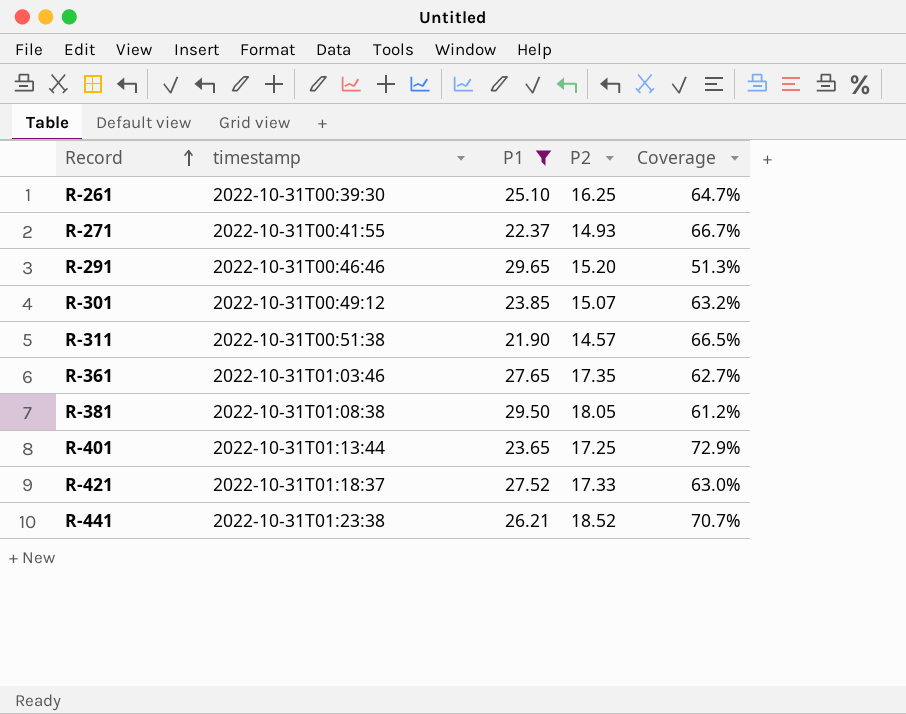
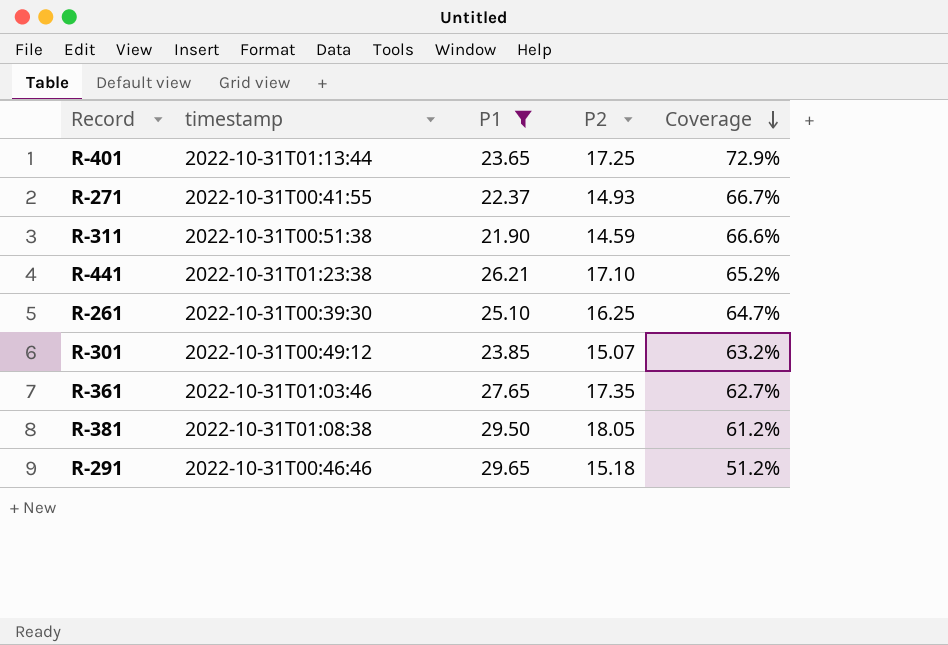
row order: Record ascending -> Coverage descending
row R-421: 2022-10-31T01:18:37 | 27.52 | 17.33 | 63.0% -> none
R-311 | P2: 14.57 -> 14.59
R-311 | Coverage: 66.5% -> 66.6%
R-441 | P2: 18.52 -> 17.10
R-441 | Coverage: 70.7% -> 65.2%
R-291 | P2: 15.20 -> 15.18
R-291 | Coverage: 51.3% -> 51.2%

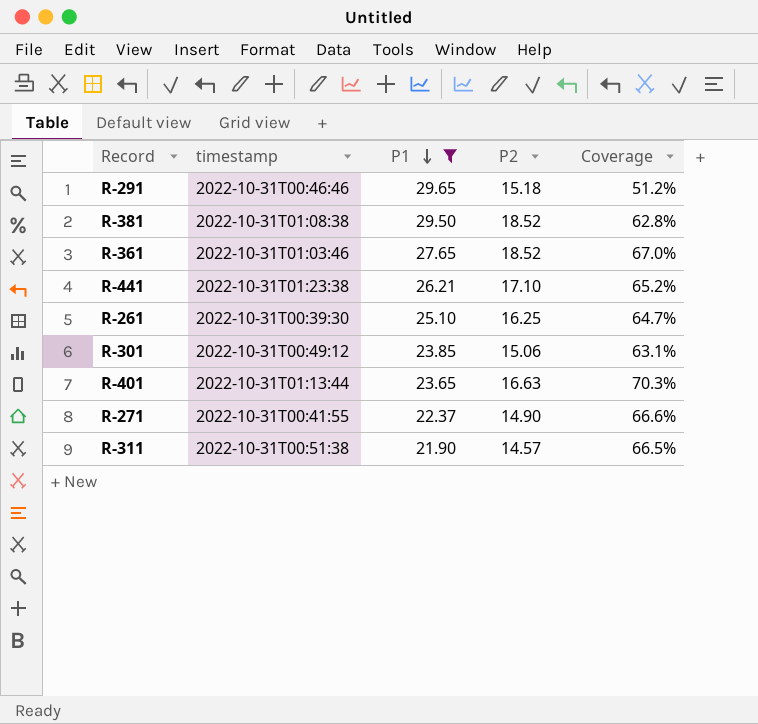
row order: Coverage descending -> P1 descending
R-381 | P2: 18.05 -> 18.52
R-381 | Coverage: 61.2% -> 62.8%
R-361 | P2: 17.35 -> 18.52
R-361 | Coverage: 62.7% -> 67.0%
R-301 | P2: 15.07 -> 15.06
R-301 | Coverage: 63.2% -> 63.1%
R-401 | P2: 17.25 -> 16.63
R-401 | Coverage: 72.9% -> 70.3%
R-271 | P2: 14.93 -> 14.90
R-271 | Coverage: 66.7% -> 66.6%
R-311 | P2: 14.59 -> 14.57
R-311 | Coverage: 66.6% -> 66.5%

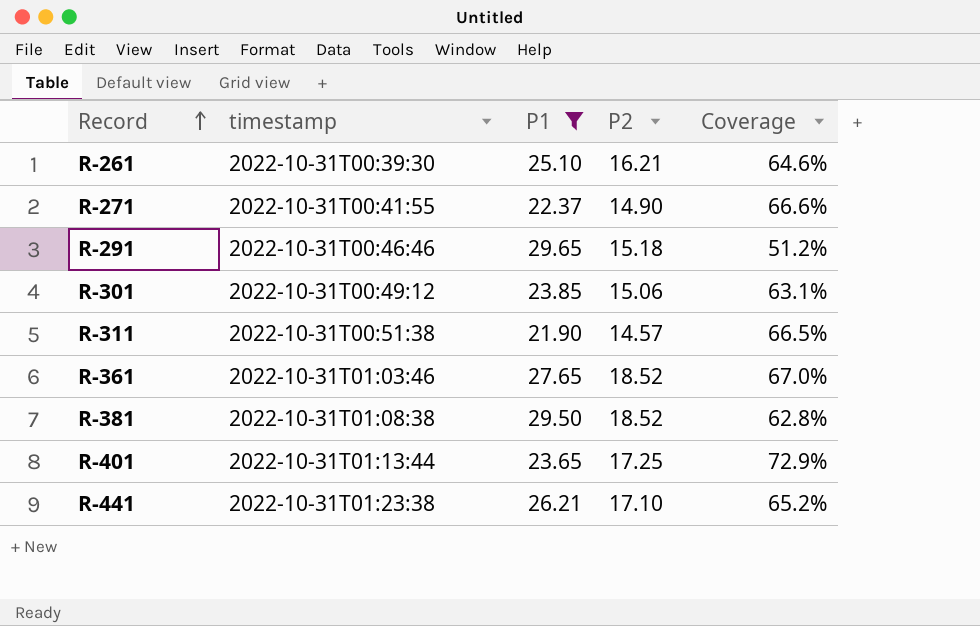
row order: P1 descending -> Record ascending
R-261 | P2: 16.25 -> 16.21
R-261 | Coverage: 64.7% -> 64.6%
R-401 | P2: 16.63 -> 17.25
R-401 | Coverage: 70.3% -> 72.9%

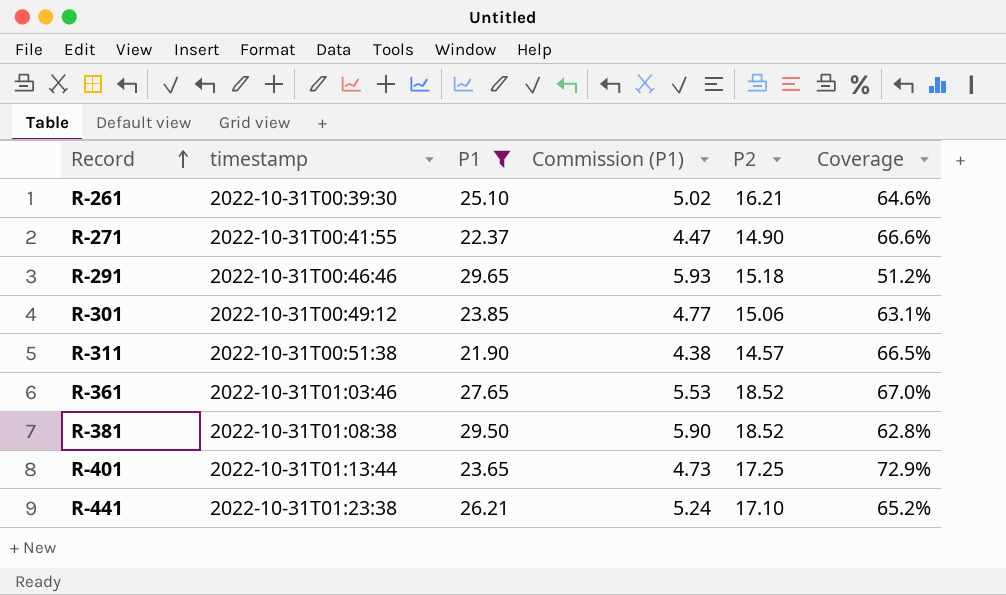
column Commission (P1) | formula: none -> [P1] * 0.2

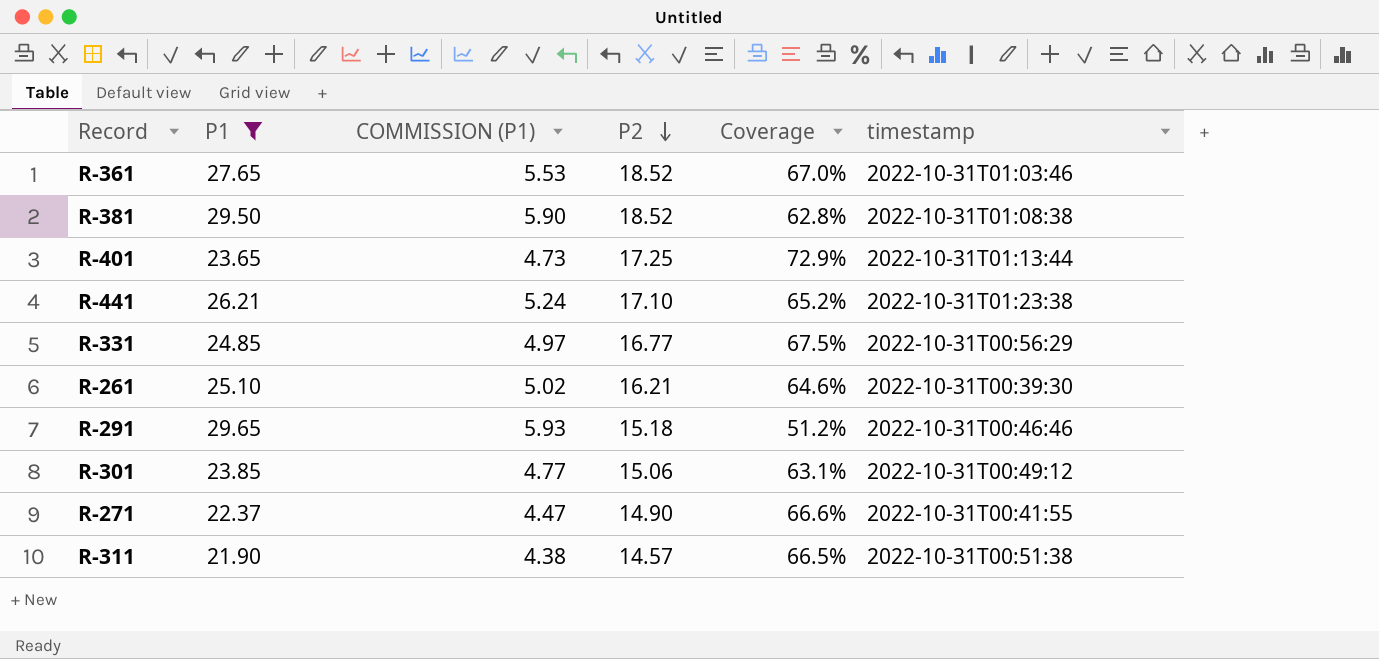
row order: Record ascending -> P2 descending
column name: Commission (P1) -> COMMISSION (P1)
column timestamp | position: 2 -> 6
row R-331: none -> 24.85 | 4.97 | 16.77 | 67.5% | 2022-10-31T00:56:29

